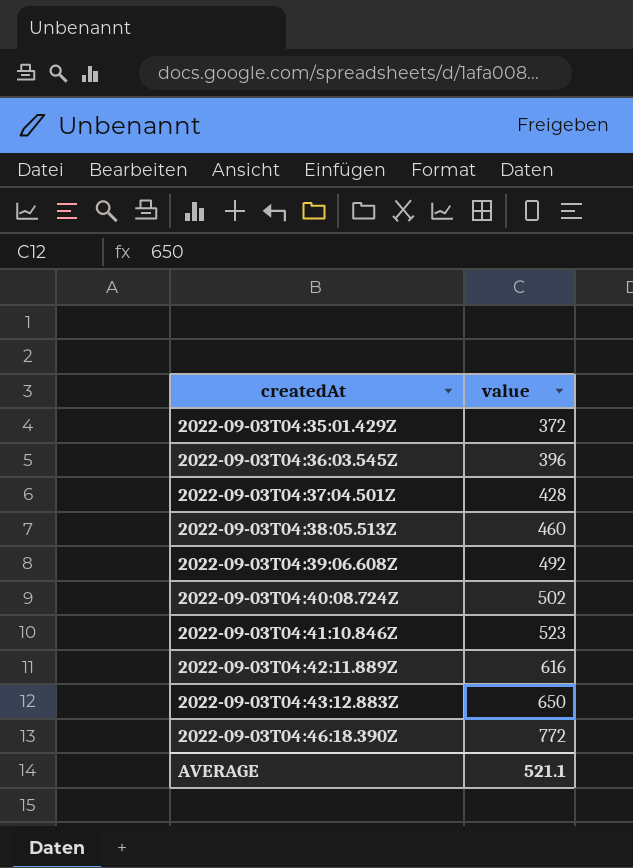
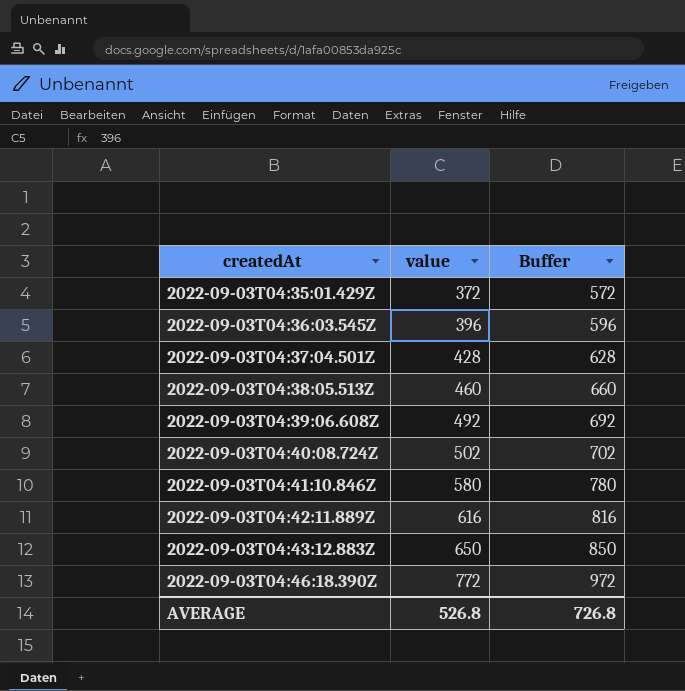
column Buffer | formula: none -> [value] + 200
2022-09-03T04:41:10.846Z | value: 523 -> 580
AVERAGE | value: 521.1 -> 526.8

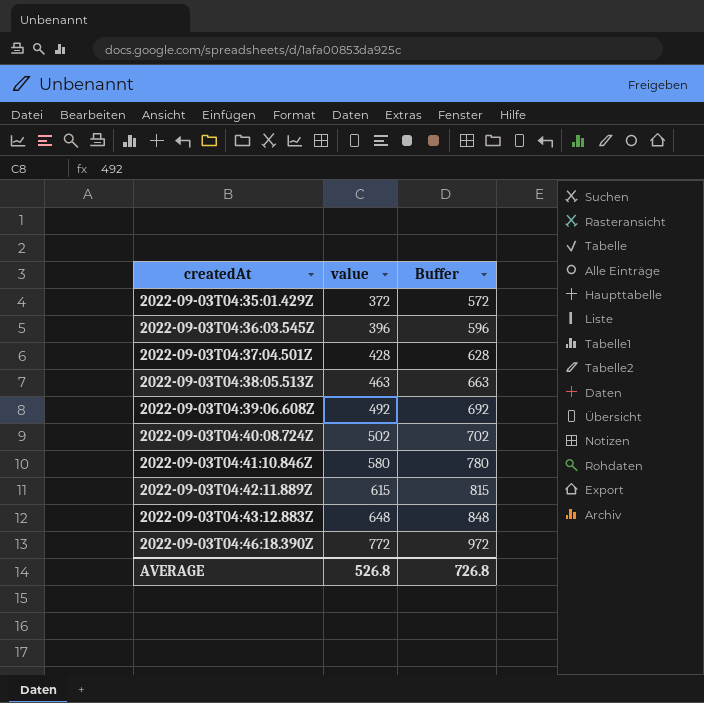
2022-09-03T04:38:05.513Z | value: 460 -> 463
2022-09-03T04:38:05.513Z | Buffer: 660 -> 663
2022-09-03T04:42:11.889Z | value: 616 -> 615
2022-09-03T04:42:11.889Z | Buffer: 816 -> 815
2022-09-03T04:43:12.883Z | value: 650 -> 648
2022-09-03T04:43:12.883Z | Buffer: 850 -> 848

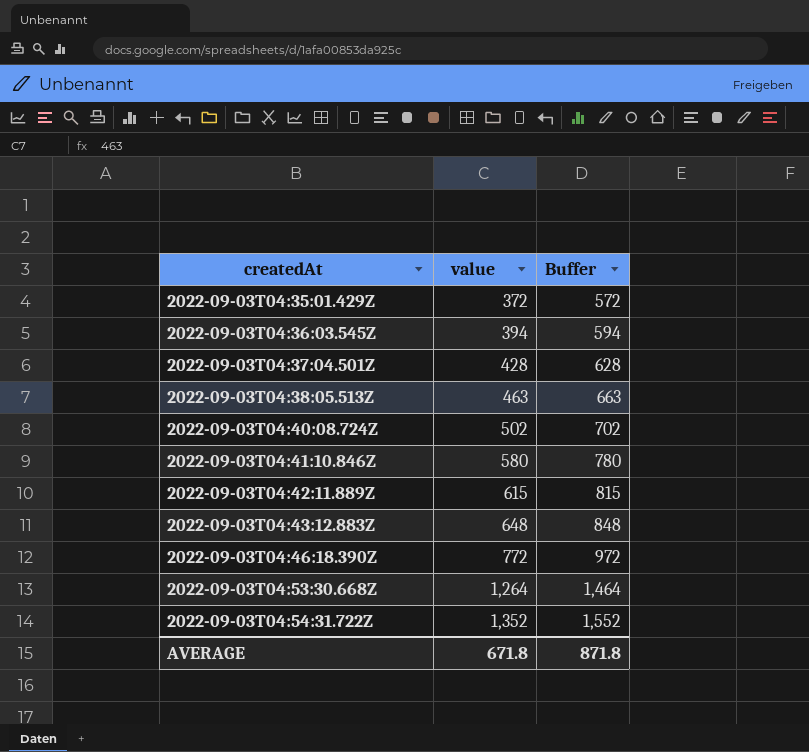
row 2022-09-03T04:39:06.608Z: 492 | 692 -> none
2022-09-03T04:36:03.545Z | value: 396 -> 394
2022-09-03T04:36:03.545Z | Buffer: 596 -> 594
row 2022-09-03T04:53:30.668Z: none -> 1,264 | 1,464
row 2022-09-03T04:54:31.722Z: none -> 1,352 | 1,552
AVERAGE | value: 526.8 -> 671.8
AVERAGE | Buffer: 726.8 -> 871.8

